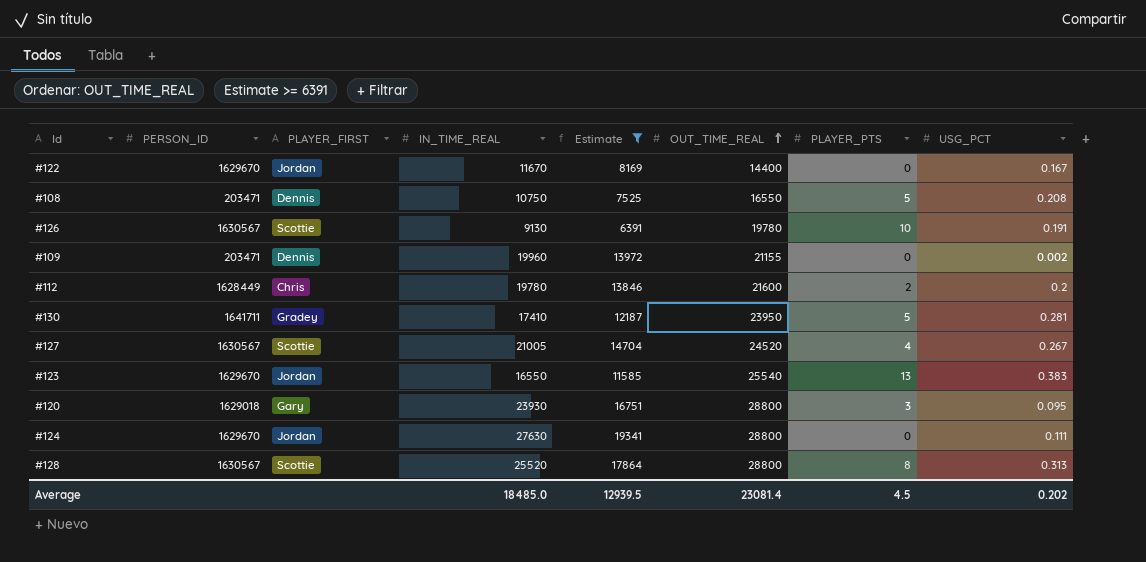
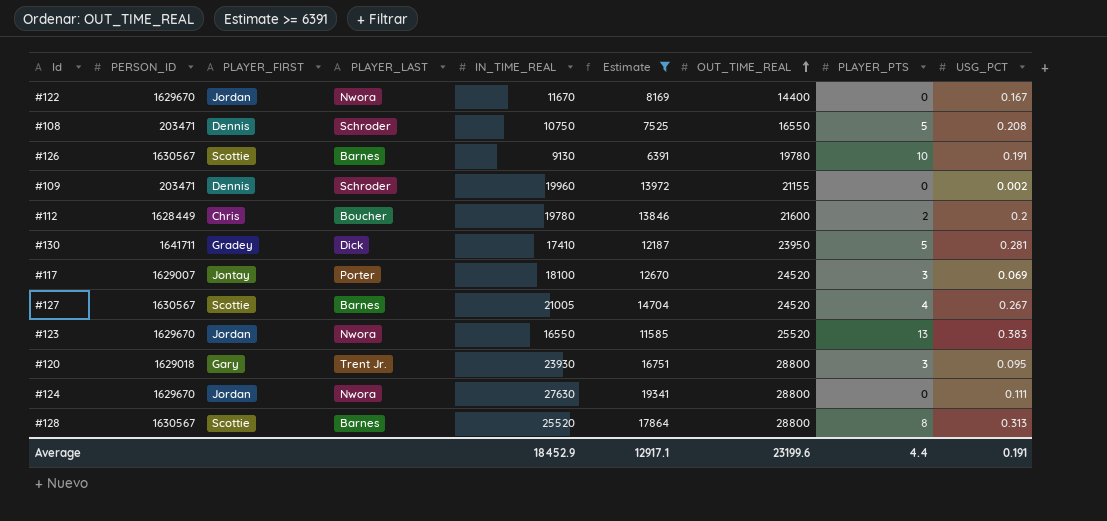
column PLAYER_LAST | position: none -> 4
row #117: none -> 1629007 | Jontay | Porter | 18100 | 12670 | 24520 | 3 | 0.069
#123 | OUT_TIME_REAL: 25540 -> 25520
Average | IN_TIME_REAL: 18485.0 -> 18452.9
Average | Estimate: 12939.5 -> 12917.1
Average | OUT_TIME_REAL: 23081.4 -> 23199.6
Average | PLAYER_PTS: 4.5 -> 4.4
Average | USG_PCT: 0.202 -> 0.191

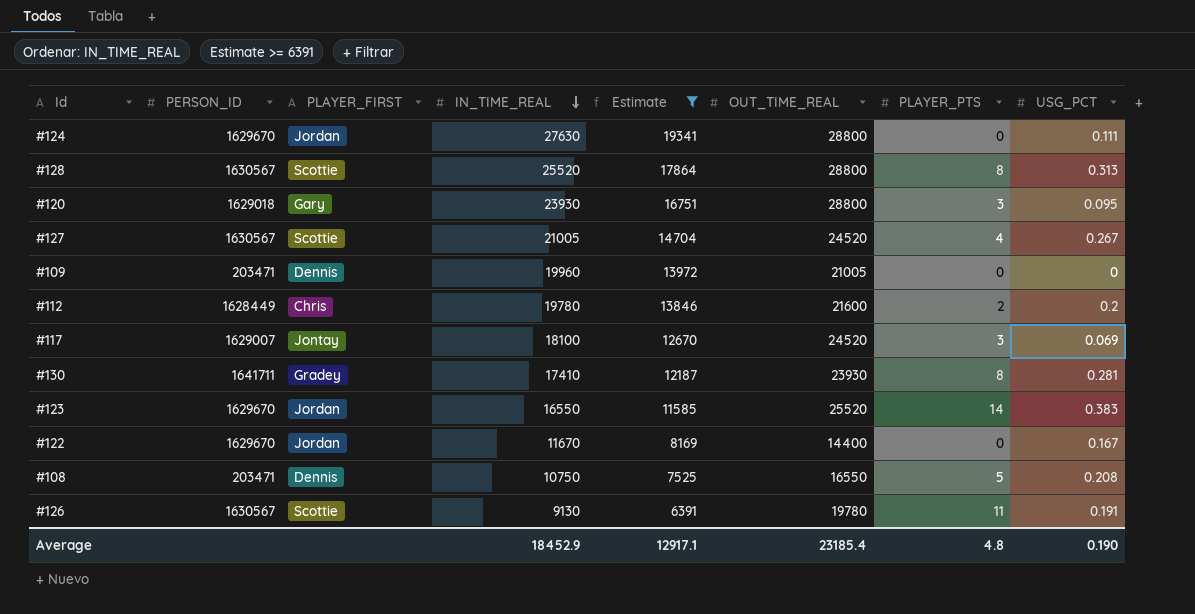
row order: OUT_TIME_REAL ascending -> IN_TIME_REAL descending
column PLAYER_LAST | position: 4 -> none
#109 | OUT_TIME_REAL: 21155 -> 21005
#109 | USG_PCT: 0.002 -> 0
#130 | OUT_TIME_REAL: 23950 -> 23930
#130 | PLAYER_PTS: 5 -> 8
#123 | PLAYER_PTS: 13 -> 14
#126 | PLAYER_PTS: 10 -> 11
Average | OUT_TIME_REAL: 23199.6 -> 23185.4
Average | PLAYER_PTS: 4.4 -> 4.8
Average | USG_PCT: 0.191 -> 0.190

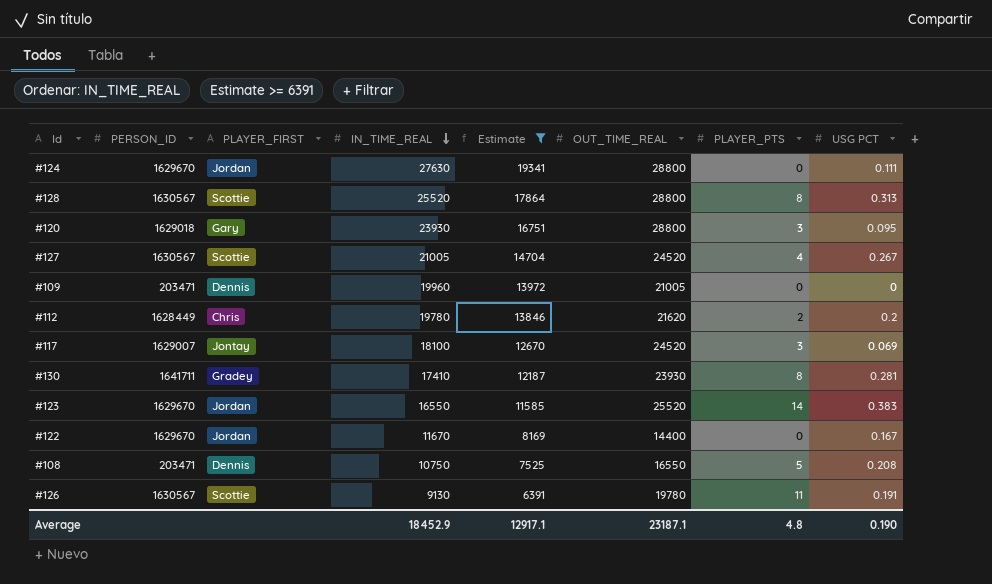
column name: USG_PCT -> USG PCT
#112 | OUT_TIME_REAL: 21600 -> 21620
Average | OUT_TIME_REAL: 23185.4 -> 23187.1

